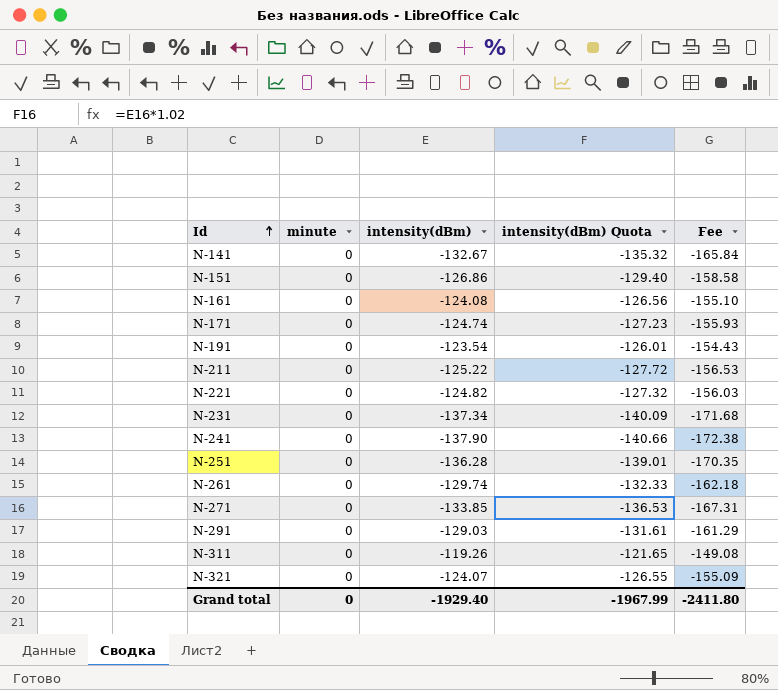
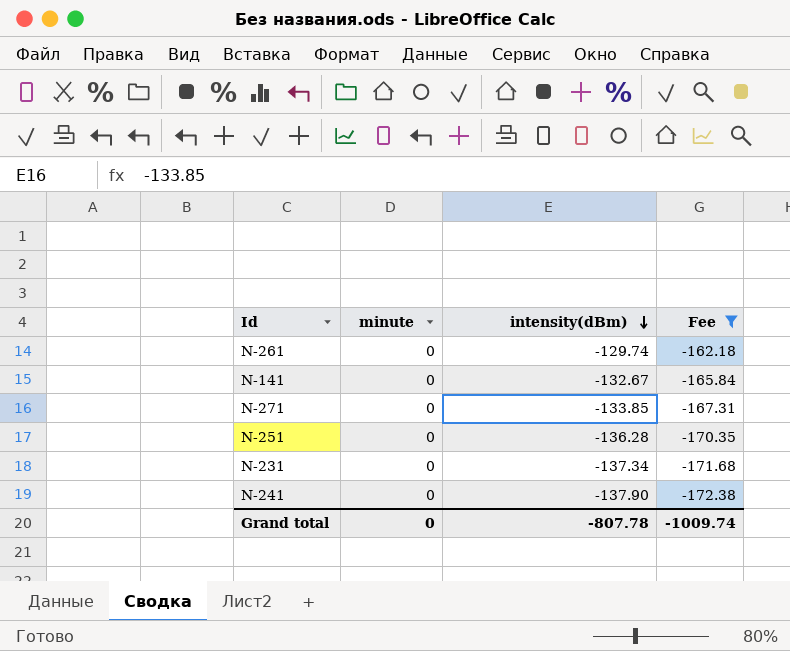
filter: none -> Fee <= -162.18
row order: Id ascending -> intensity(dBm) descending
column intensity(dBm) Quota | formula: [intensity(dBm)] * 1.02 -> none
Grand total | intensity(dBm): -1929.40 -> -807.78
Grand total | Fee: -2411.80 -> -1009.74

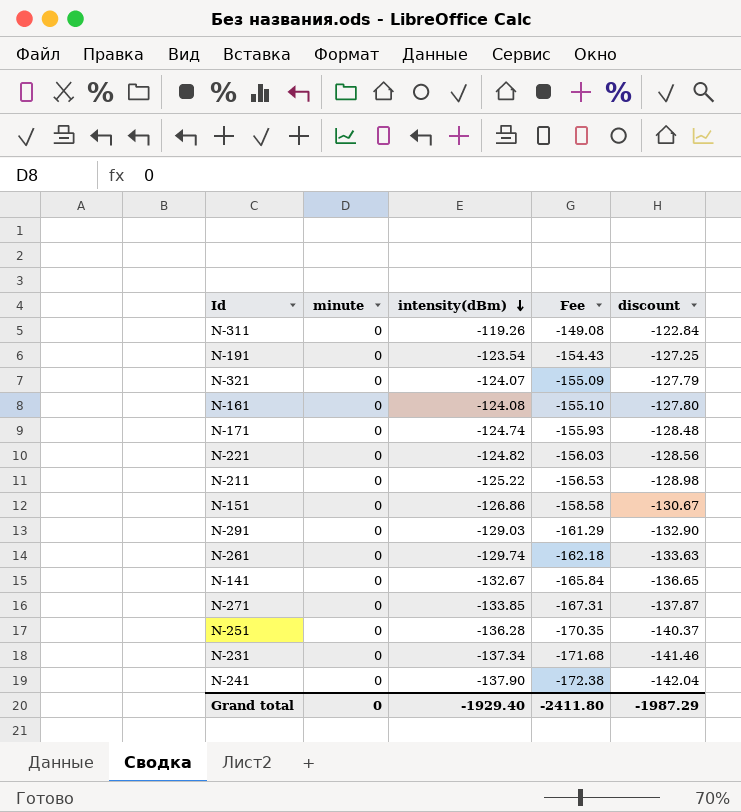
filter: Fee <= -162.18 -> none
column discount | formula: none -> [intensity(dBm)] * 1.03
Grand total | intensity(dBm): -807.78 -> -1929.40
Grand total | Fee: -1009.74 -> -2411.80

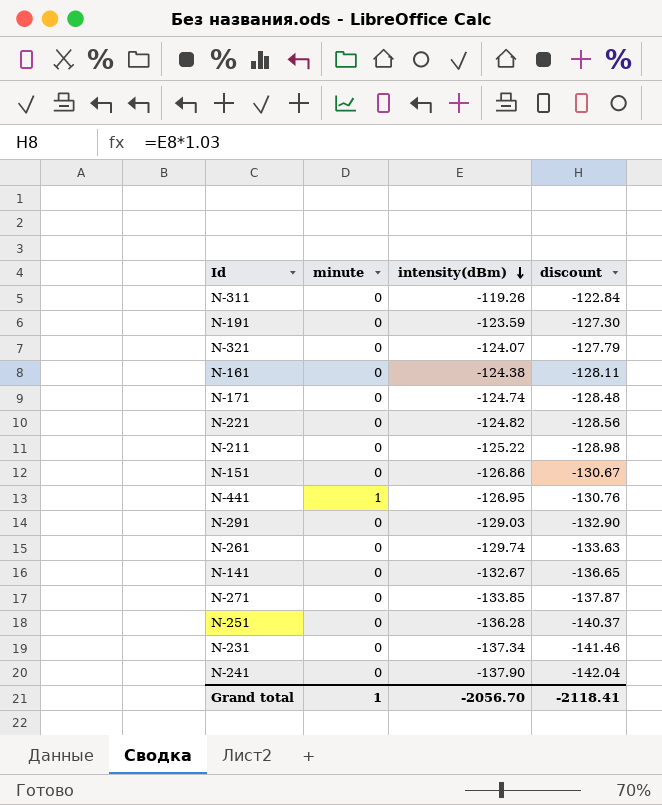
column Fee | formula: [intensity(dBm)] * 1.25 -> none
N-191 | intensity(dBm): -123.54 -> -123.59
N-191 | discount: -127.25 -> -127.30
N-161 | intensity(dBm): -124.08 -> -124.38
N-161 | discount: -127.80 -> -128.11
row N-441: none -> 1 | -126.95 | -130.76
Grand total | minute: 0 -> 1
Grand total | intensity(dBm): -1929.40 -> -2056.70
Grand total | discount: -1987.29 -> -2118.41

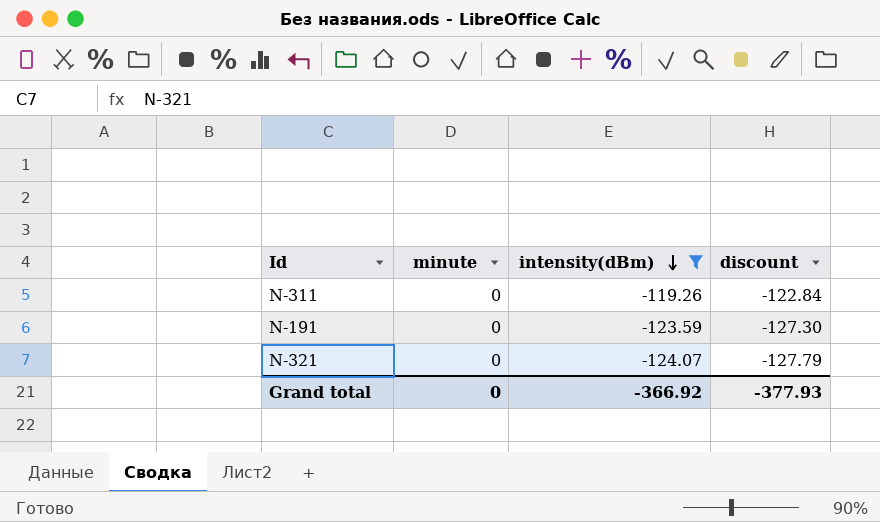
filter: none -> intensity(dBm) >= -124.07
Grand total | minute: 1 -> 0
Grand total | intensity(dBm): -2056.70 -> -366.92
Grand total | discount: -2118.41 -> -377.93

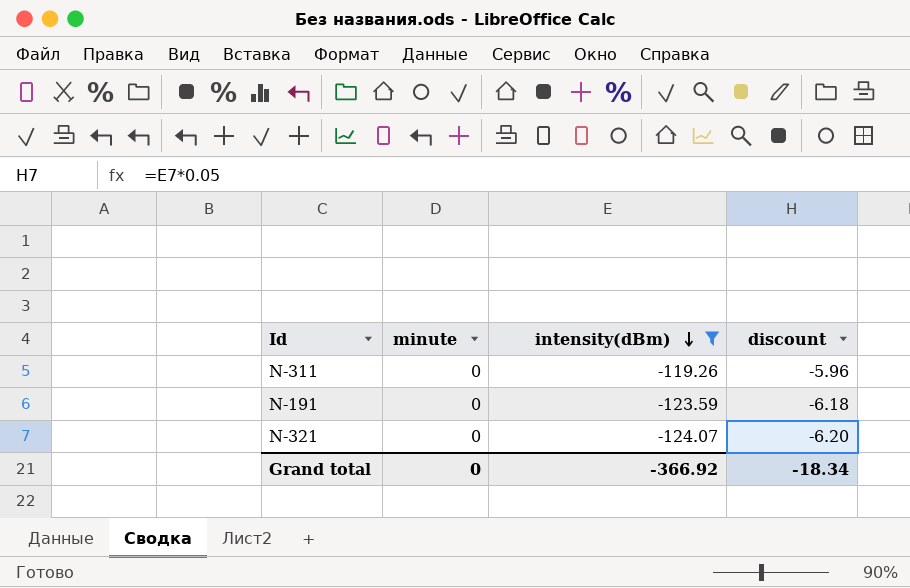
column discount | formula: [intensity(dBm)] * 1.03 -> [intensity(dBm)] * 0.05
Grand total | discount: -377.93 -> -18.34

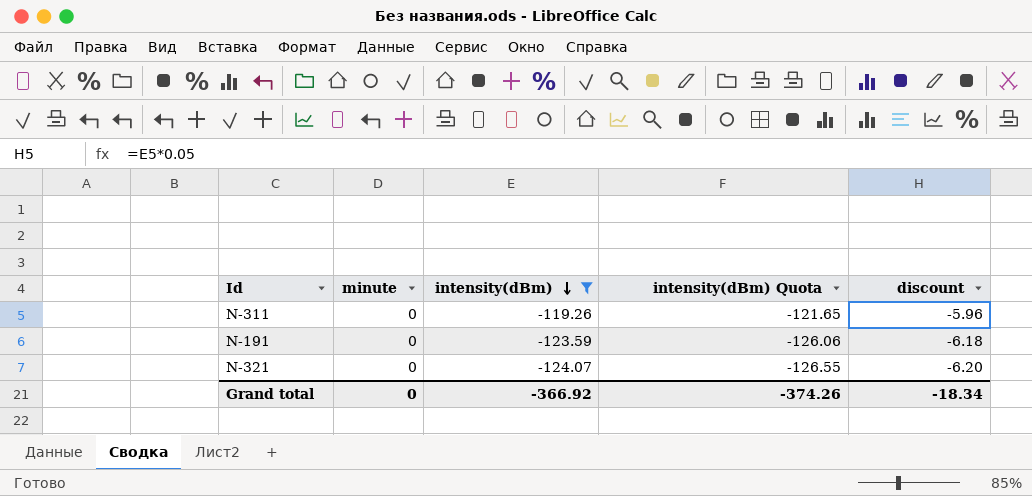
column intensity(dBm) Quota | formula: none -> [intensity(dBm)] * 1.02

